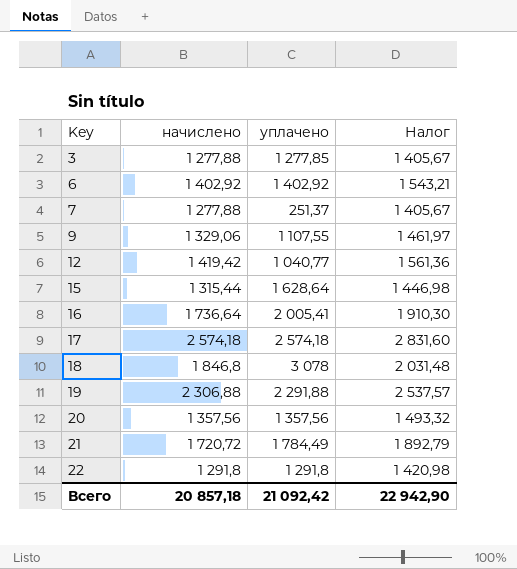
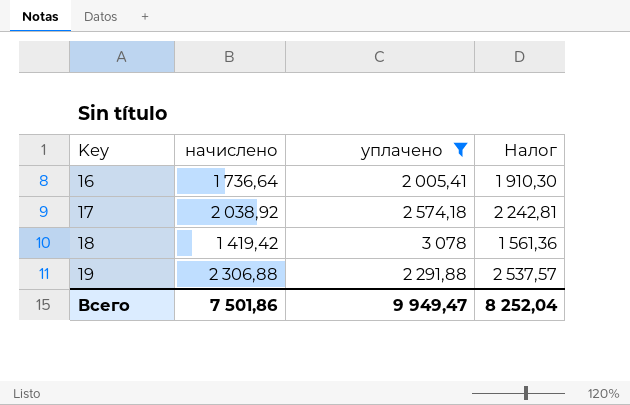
filter: none -> уплачено >= 2 005,41
17 | начислено: 2 574,18 -> 2 038,92
17 | Налог: 2 831,60 -> 2 242,81
18 | начислено: 1 846,8 -> 1 419,42
18 | Налог: 2 031,48 -> 1 561,36
Всего | начислено: 20 857,18 -> 7 501,86
Всего | уплачено: 21 092,42 -> 9 949,47
Всего | Налог: 22 942,90 -> 8 252,04

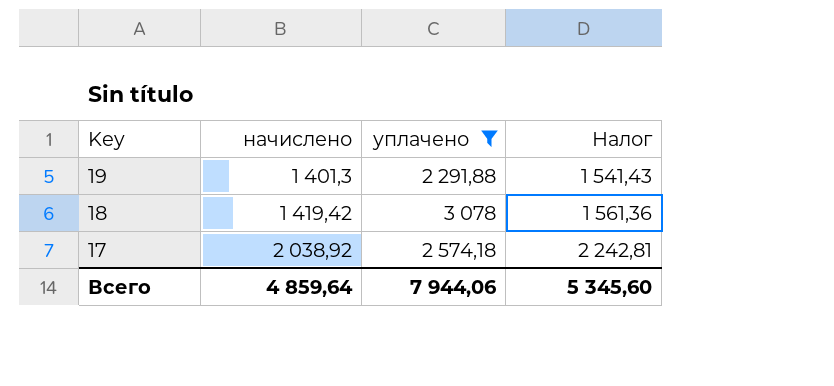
row order: Key ascending -> Key descending
row 16: 1 736,64 | 2 005,41 | 1 910,30 -> none
19 | начислено: 2 306,88 -> 1 401,3
19 | Налог: 2 537,57 -> 1 541,43
Всего | начислено: 7 501,86 -> 4 859,64
Всего | уплачено: 9 949,47 -> 7 944,06
Всего | Налог: 8 252,04 -> 5 345,60

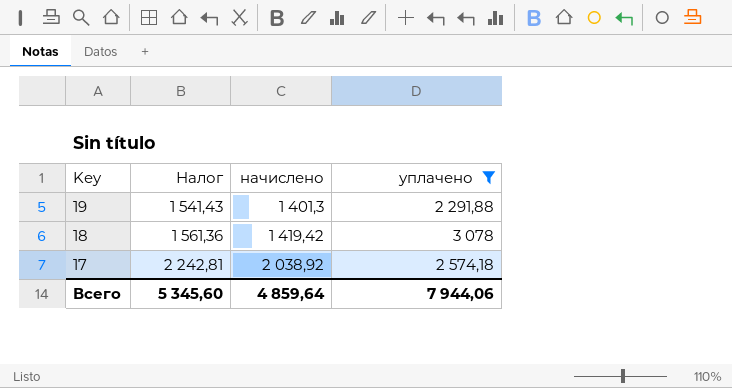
column Налог | position: 4 -> 2

